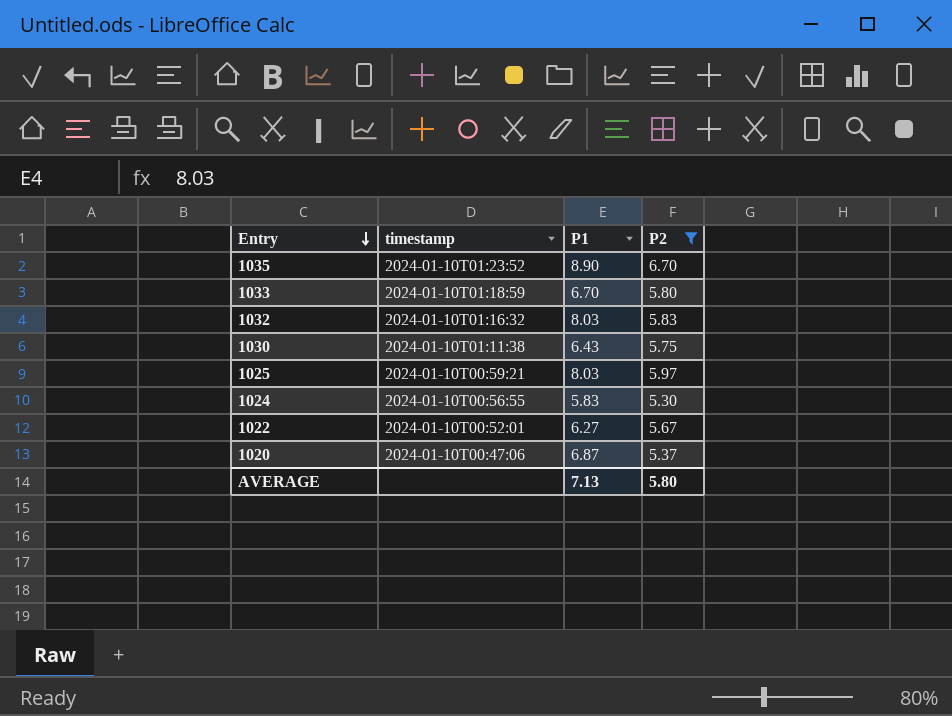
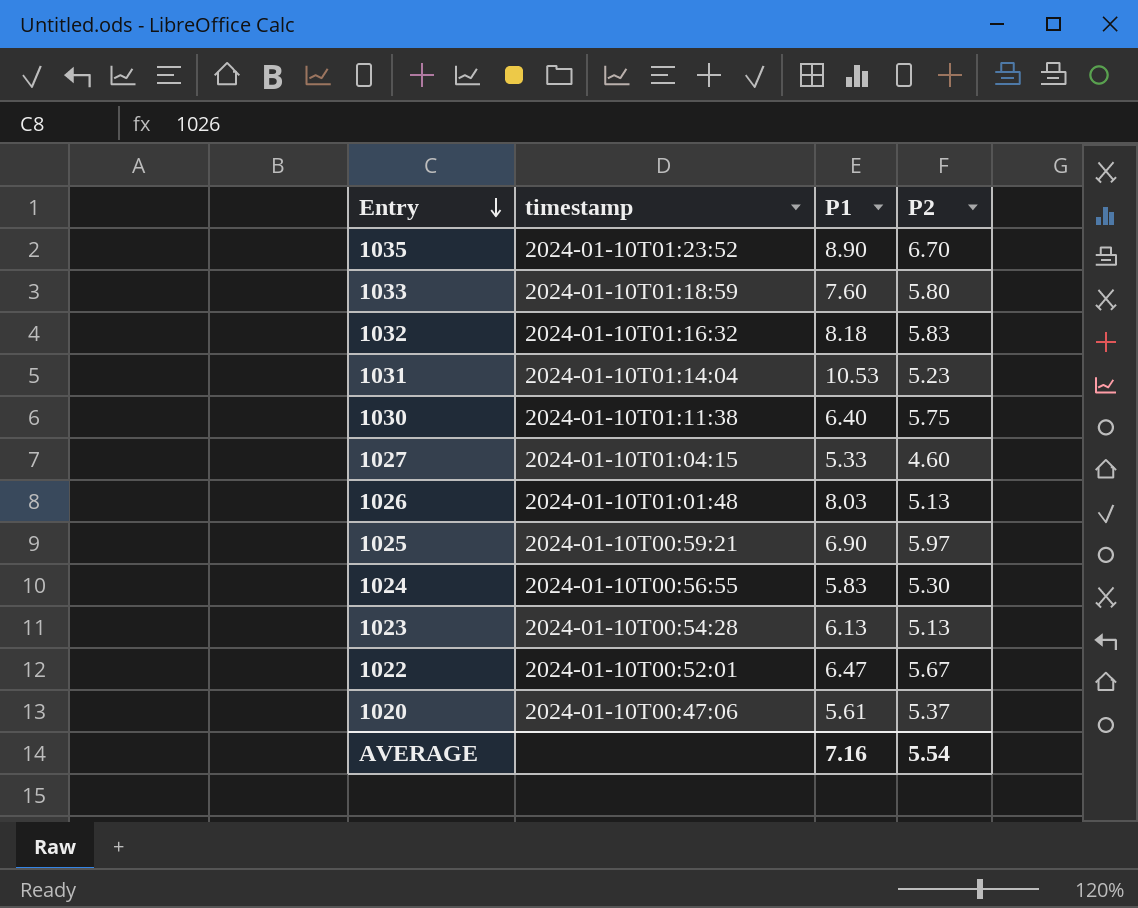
filter: P2 >= 5.30 -> none
1033 | P1: 6.70 -> 7.60
1032 | P1: 8.03 -> 8.18
1030 | P1: 6.43 -> 6.40
1025 | P1: 8.03 -> 6.90
1022 | P1: 6.27 -> 6.47
1020 | P1: 6.87 -> 5.61
AVERAGE | P1: 7.13 -> 7.16
AVERAGE | P2: 5.80 -> 5.54

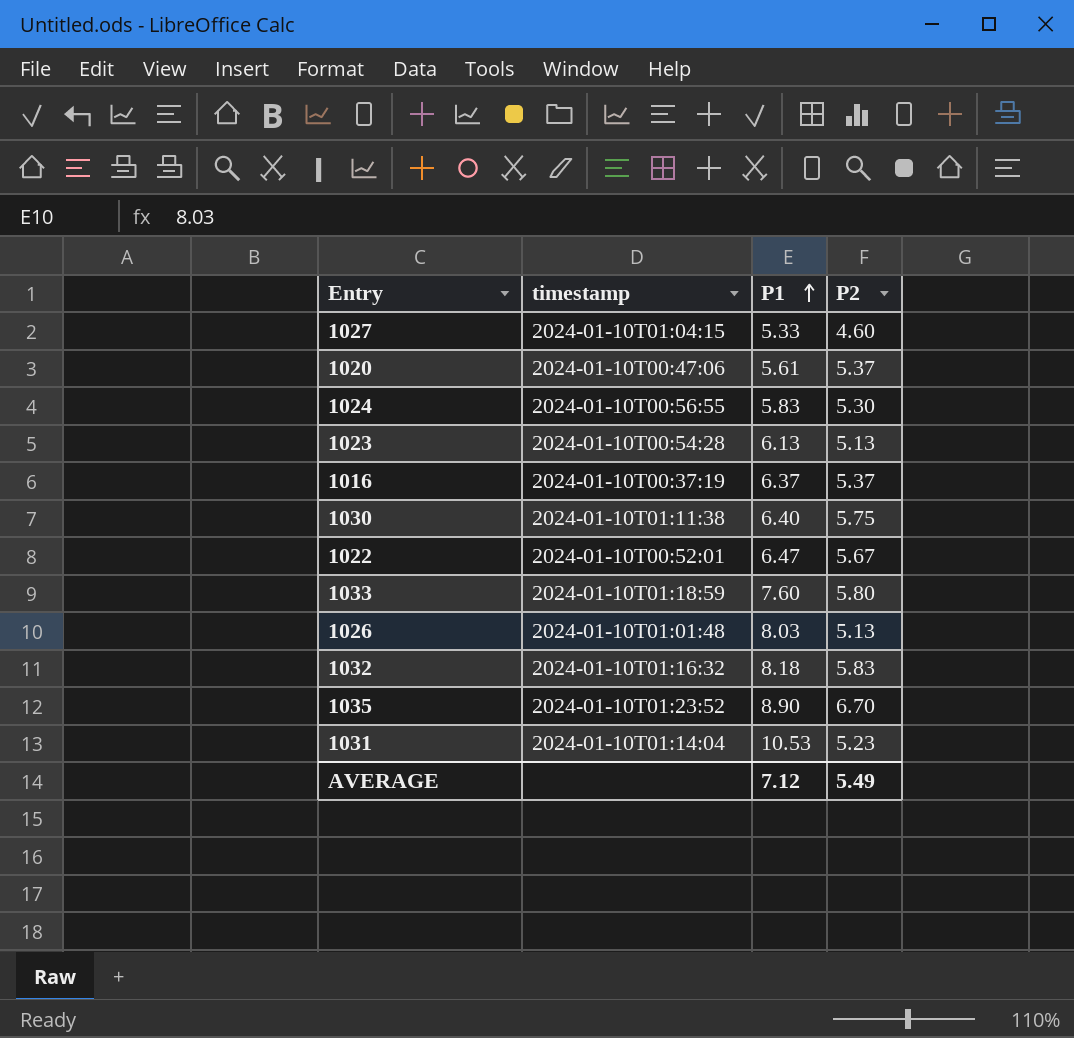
row order: Entry descending -> P1 ascending
row 1025: 2024-01-10T00:59:21 | 6.90 | 5.97 -> none
row 1016: none -> 2024-01-10T00:37:19 | 6.37 | 5.37
AVERAGE | P1: 7.16 -> 7.12
AVERAGE | P2: 5.54 -> 5.49

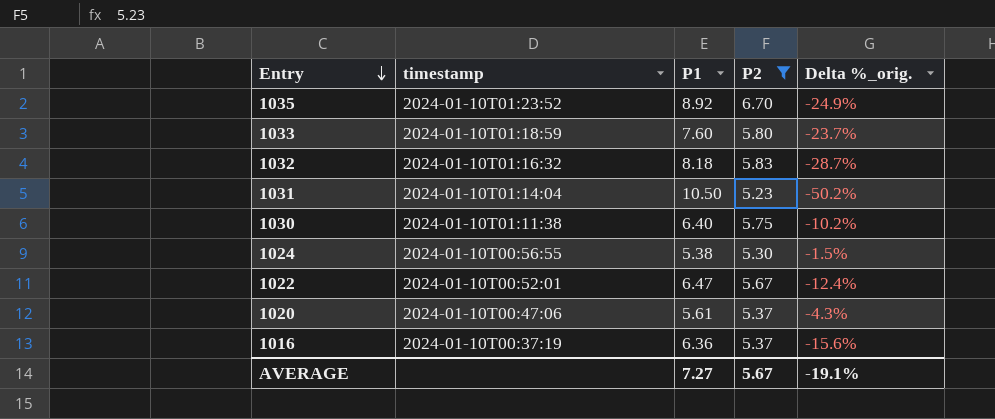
filter: none -> P2 >= 5.23
row order: P1 ascending -> Entry descending
column Delta %_orig. | formula: none -> ([P2] - [P1]) / [P1]
1035 | P1: 8.90 -> 8.92
1031 | P1: 10.53 -> 10.50
1024 | P1: 5.83 -> 5.38
1016 | P1: 6.37 -> 6.36
AVERAGE | P1: 7.12 -> 7.27
AVERAGE | P2: 5.49 -> 5.67

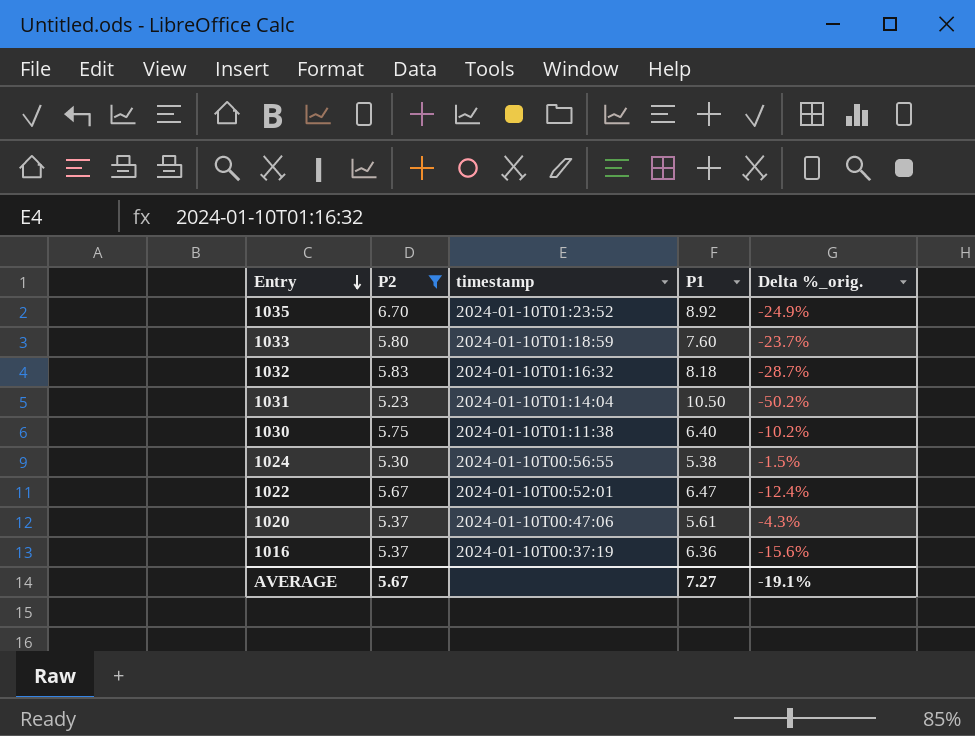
column P2 | position: 4 -> 2

